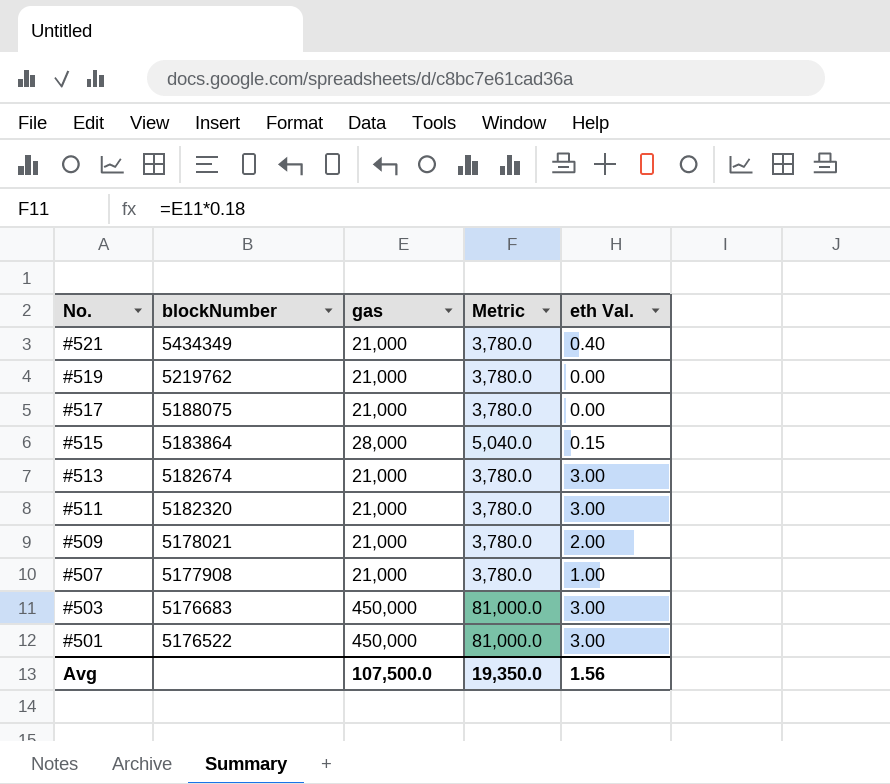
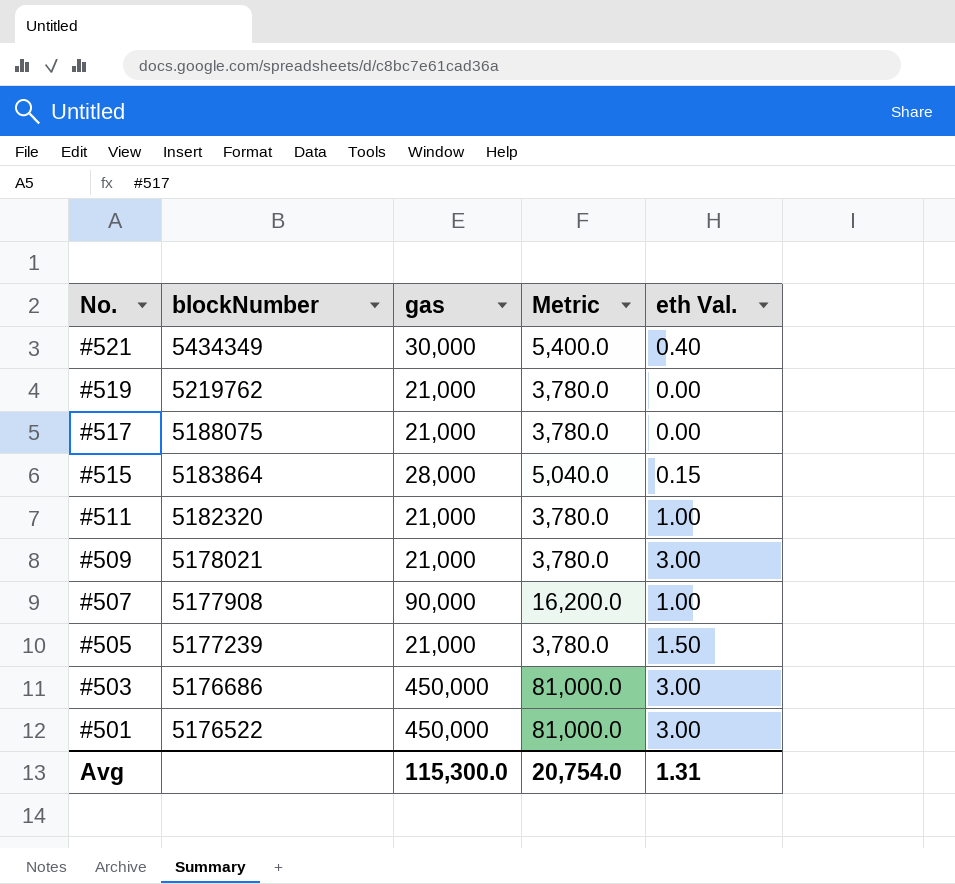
row #513: 5182674 | 21,000 | 3,780.0 | 3.00 -> none
#521 | gas: 21,000 -> 30,000
#521 | Metric: 3,780.0 -> 5,400.0
#511 | eth Val.: 3.00 -> 1.00
#509 | eth Val.: 2.00 -> 3.00
#507 | gas: 21,000 -> 90,000
#507 | Metric: 3,780.0 -> 16,200.0
row #505: none -> 5177239 | 21,000 | 3,780.0 | 1.50
#503 | blockNumber: 5176683 -> 5176686
Avg | gas: 107,500.0 -> 115,300.0
Avg | Metric: 19,350.0 -> 20,754.0
Avg | eth Val.: 1.56 -> 1.31

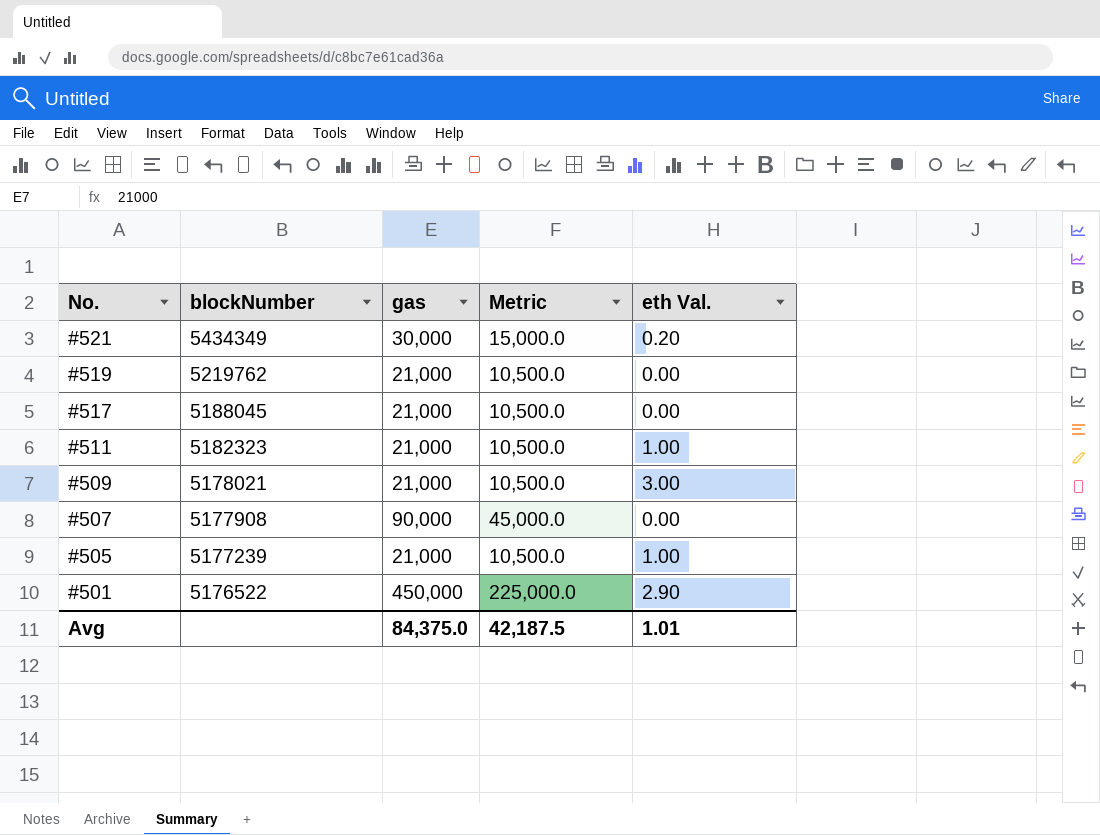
column Metric | formula: [gas] * 0.18 -> [gas] * 0.5
row #515: 5183864 | 28,000 | 5,040.0 | 0.15 -> none
row #503: 5176686 | 450,000 | 81,000.0 | 3.00 -> none
#521 | eth Val.: 0.40 -> 0.20
#517 | blockNumber: 5188075 -> 5188045
#511 | blockNumber: 5182320 -> 5182323
#507 | eth Val.: 1.00 -> 0.00
#505 | eth Val.: 1.50 -> 1.00
#501 | eth Val.: 3.00 -> 2.90
Avg | gas: 115,300.0 -> 84,375.0
Avg | Metric: 20,754.0 -> 42,187.5
Avg | eth Val.: 1.31 -> 1.01

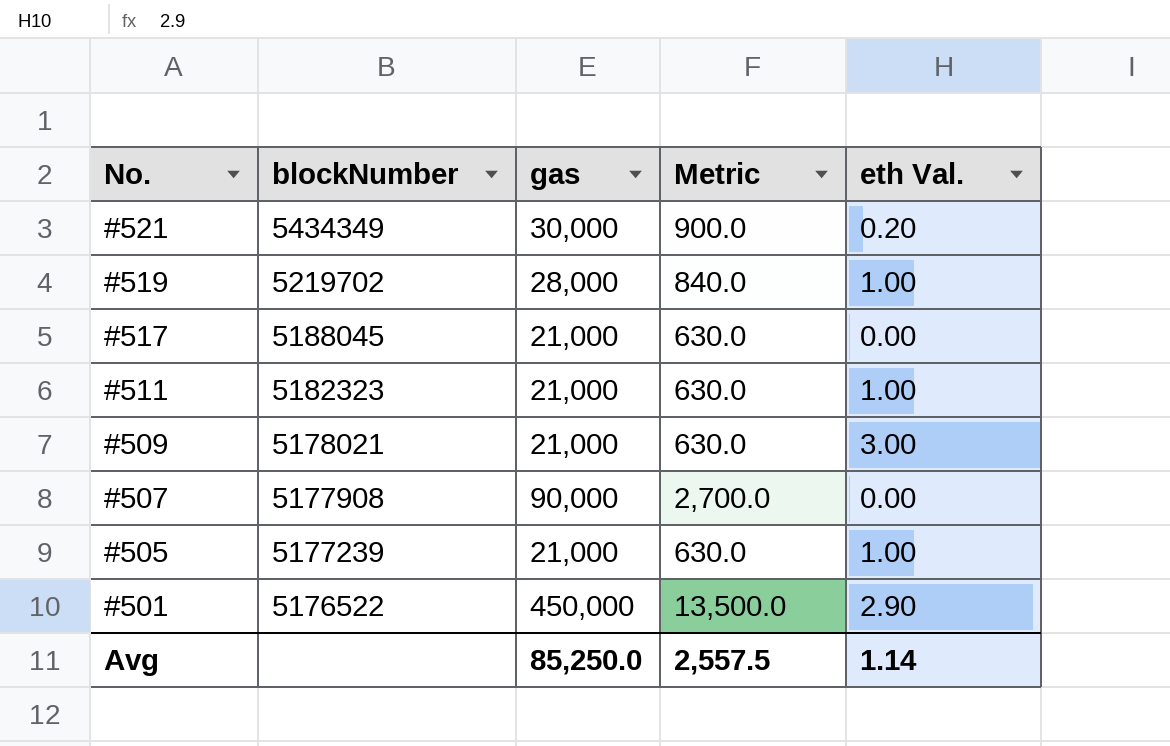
column Metric | formula: [gas] * 0.5 -> [gas] * 0.03
#519 | blockNumber: 5219762 -> 5219702
#519 | gas: 21,000 -> 28,000
#519 | eth Val.: 0.00 -> 1.00
Avg | gas: 84,375.0 -> 85,250.0
Avg | Metric: 42,187.5 -> 2,557.5
Avg | eth Val.: 1.01 -> 1.14

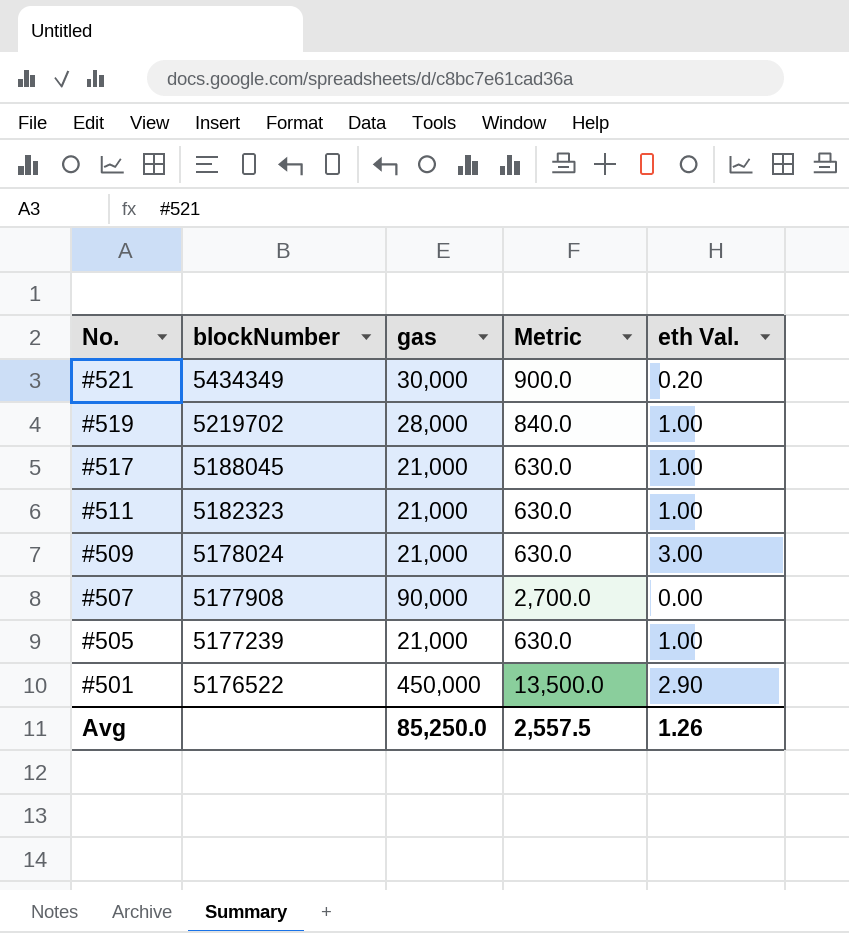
#517 | eth Val.: 0.00 -> 1.00
#509 | blockNumber: 5178021 -> 5178024
Avg | eth Val.: 1.14 -> 1.26

